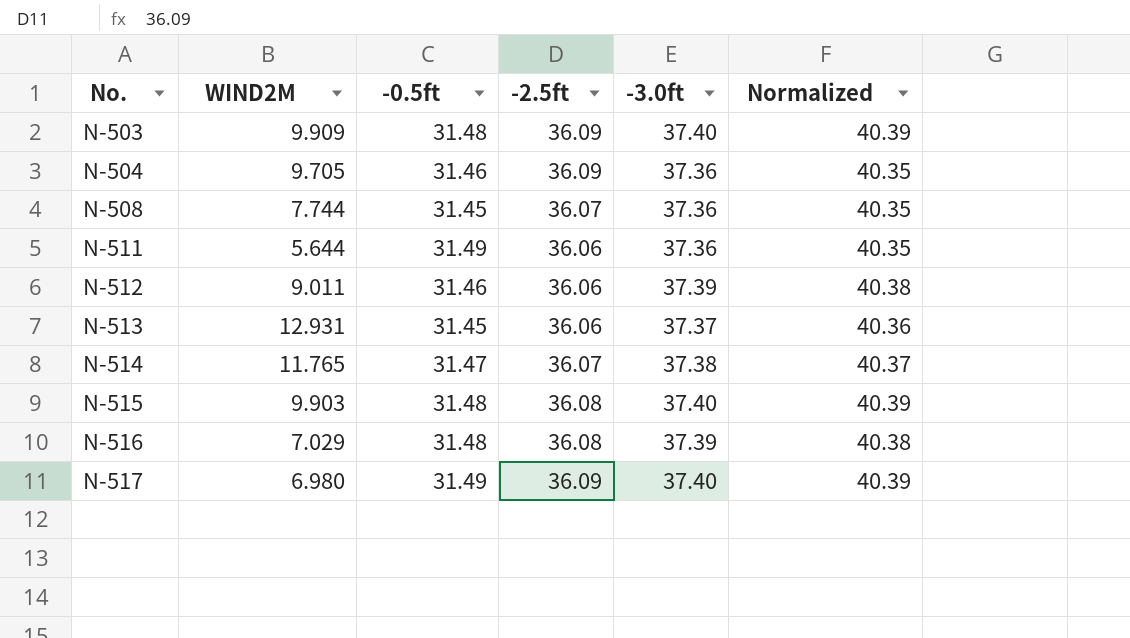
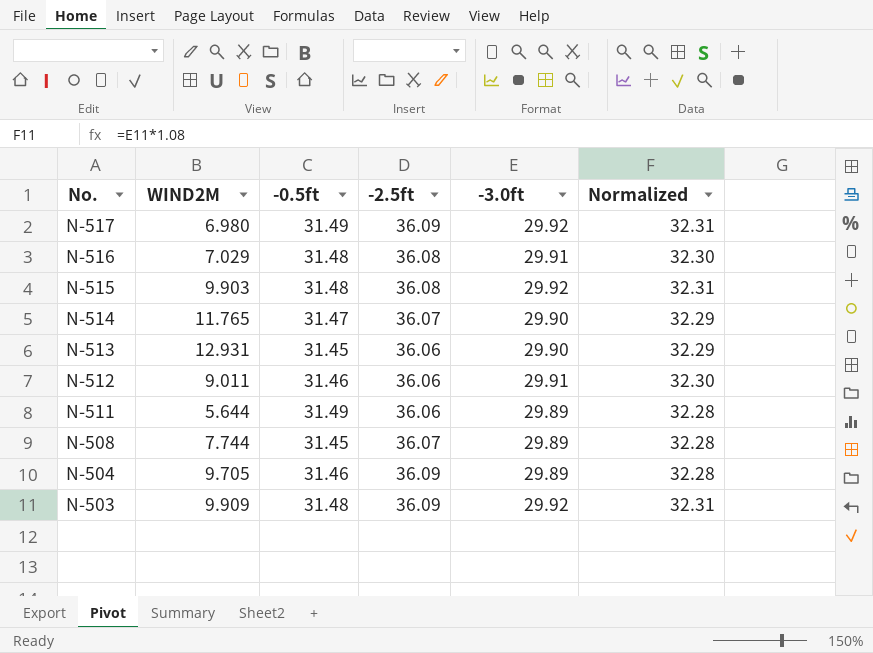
row order: No. ascending -> No. descending
N-517 | -3.0ft: 37.40 -> 29.92
N-517 | Normalized: 40.39 -> 32.31
N-516 | -3.0ft: 37.39 -> 29.91
N-516 | Normalized: 40.38 -> 32.30
N-515 | -3.0ft: 37.40 -> 29.92
N-515 | Normalized: 40.39 -> 32.31
N-514 | -3.0ft: 37.38 -> 29.90
N-514 | Normalized: 40.37 -> 32.29
N-513 | -3.0ft: 37.37 -> 29.90
N-513 | Normalized: 40.36 -> 32.29
N-512 | -3.0ft: 37.39 -> 29.91
N-512 | Normalized: 40.38 -> 32.30
N-511 | -3.0ft: 37.36 -> 29.89
N-511 | Normalized: 40.35 -> 32.28
N-508 | -3.0ft: 37.36 -> 29.89
N-508 | Normalized: 40.35 -> 32.28
N-504 | -3.0ft: 37.36 -> 29.89
N-504 | Normalized: 40.35 -> 32.28
N-503 | -3.0ft: 37.40 -> 29.92
N-503 | Normalized: 40.39 -> 32.31

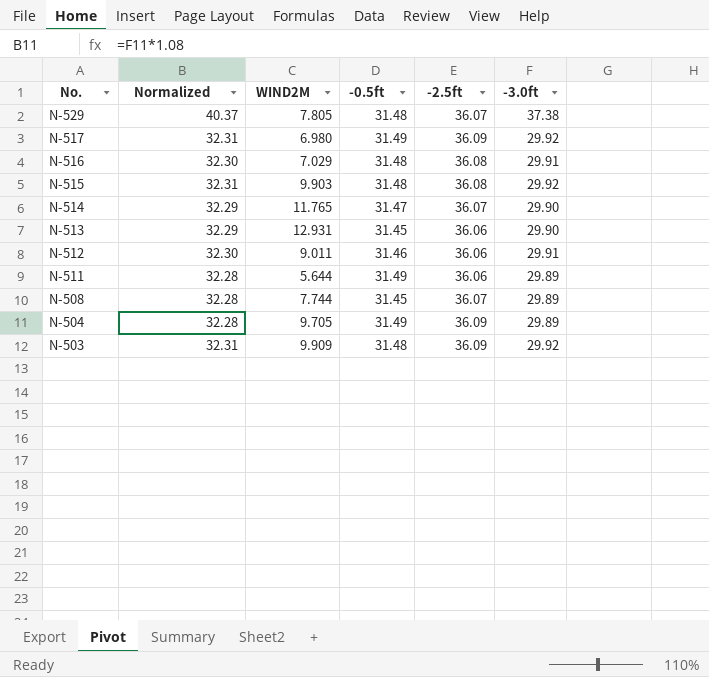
column Normalized | position: 6 -> 2
row N-529: none -> 40.37 | 7.805 | 31.48 | 36.07 | 37.38
N-504 | -0.5ft: 31.46 -> 31.49

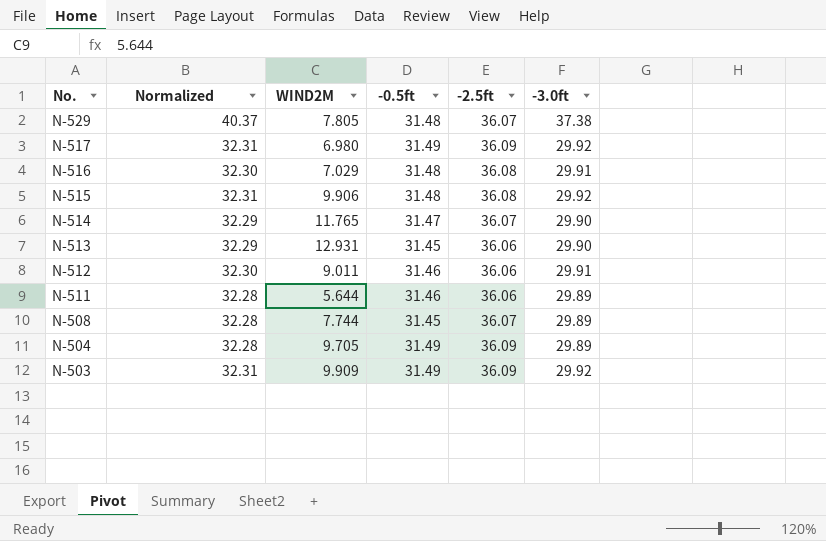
N-515 | WIND2M: 9.903 -> 9.906
N-511 | -0.5ft: 31.49 -> 31.46
N-503 | -0.5ft: 31.48 -> 31.49

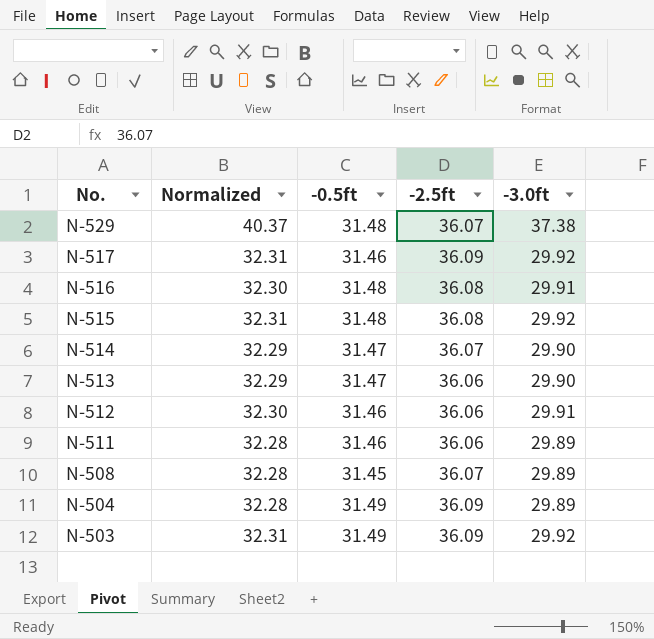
column WIND2M | position: 3 -> none
N-517 | -0.5ft: 31.49 -> 31.46
N-513 | -0.5ft: 31.45 -> 31.47

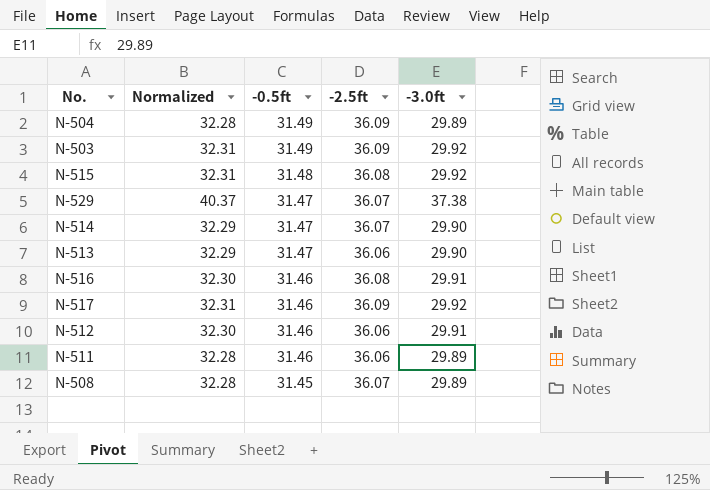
row order: No. descending -> -0.5ft descending
N-529 | -0.5ft: 31.48 -> 31.47
N-516 | -0.5ft: 31.48 -> 31.46

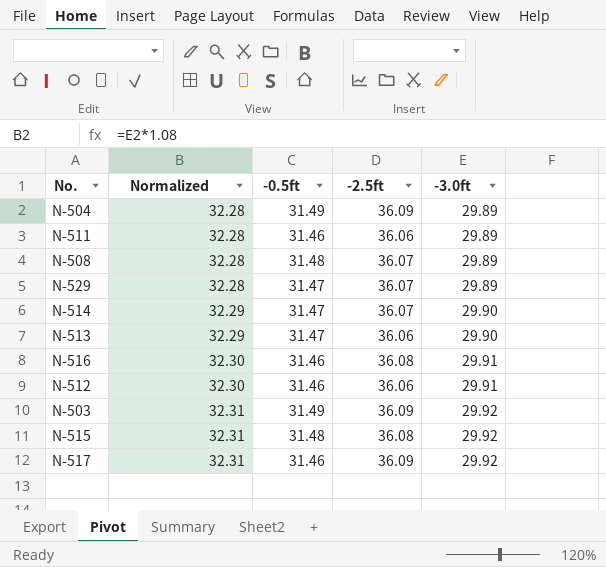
row order: -0.5ft descending -> Normalized ascending
N-508 | -0.5ft: 31.45 -> 31.48
N-529 | Normalized: 40.37 -> 32.28
N-529 | -3.0ft: 37.38 -> 29.89

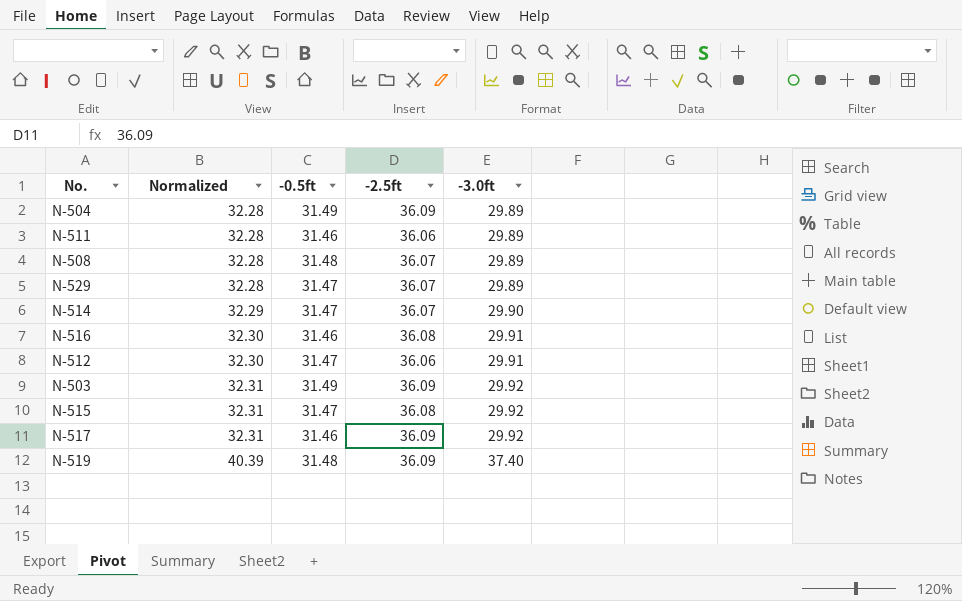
row N-513: 32.29 | 31.47 | 36.06 | 29.90 -> none
N-512 | -0.5ft: 31.46 -> 31.47
N-515 | -0.5ft: 31.48 -> 31.47
row N-519: none -> 40.39 | 31.48 | 36.09 | 37.40

